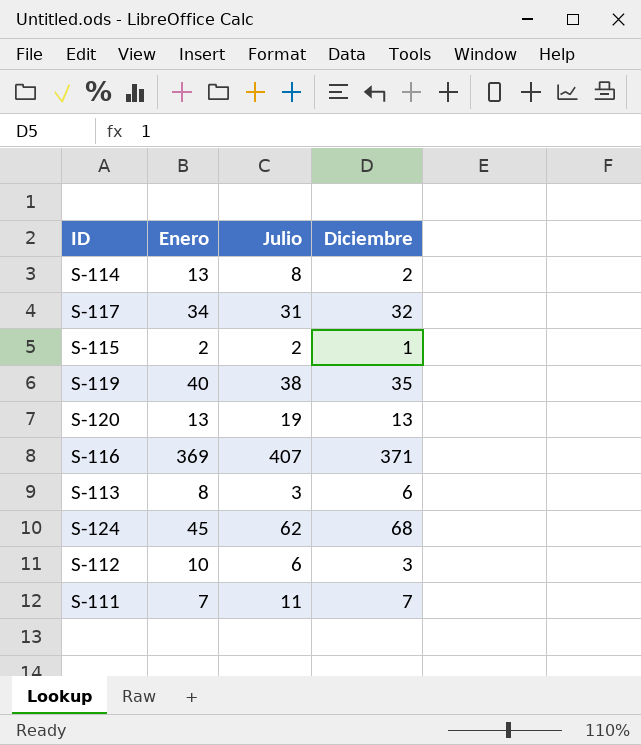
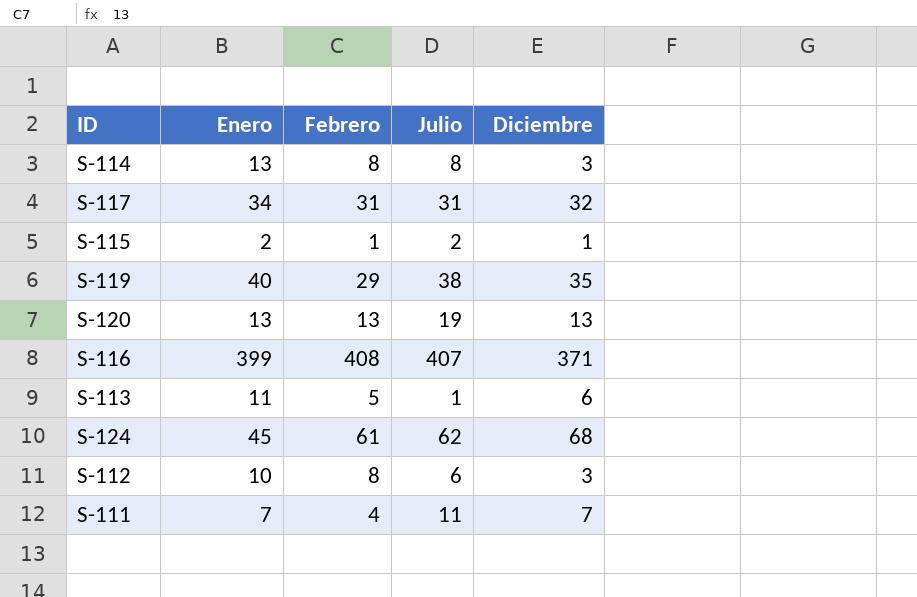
column Febrero | position: none -> 3
S-114 | Diciembre: 2 -> 3
S-116 | Enero: 369 -> 399
S-113 | Enero: 8 -> 11
S-113 | Julio: 3 -> 1

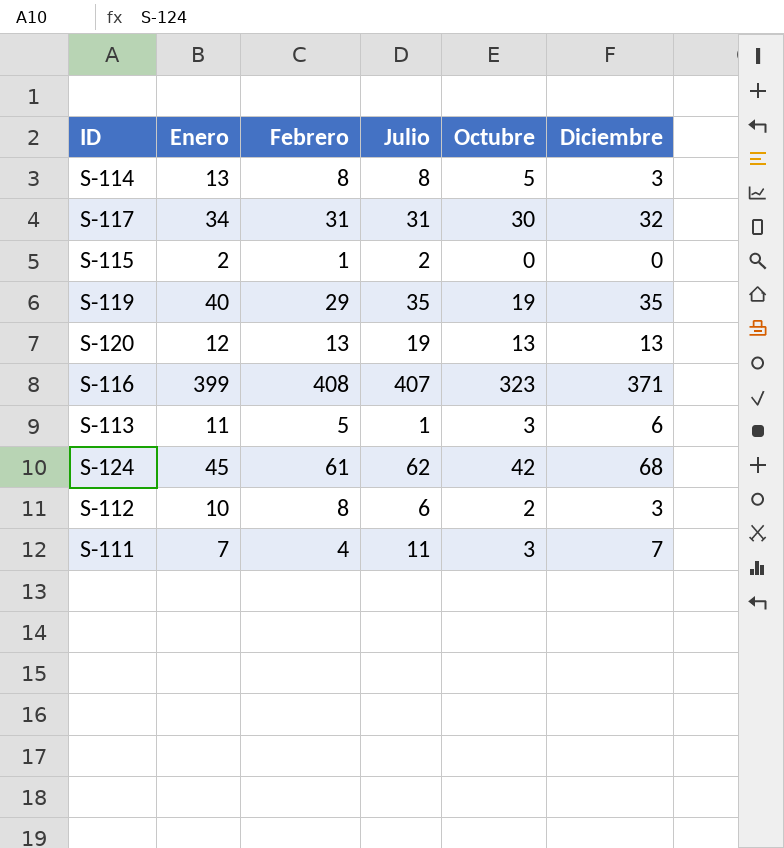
column Octubre | position: none -> 5
S-115 | Diciembre: 1 -> 0
S-119 | Julio: 38 -> 35
S-120 | Enero: 13 -> 12

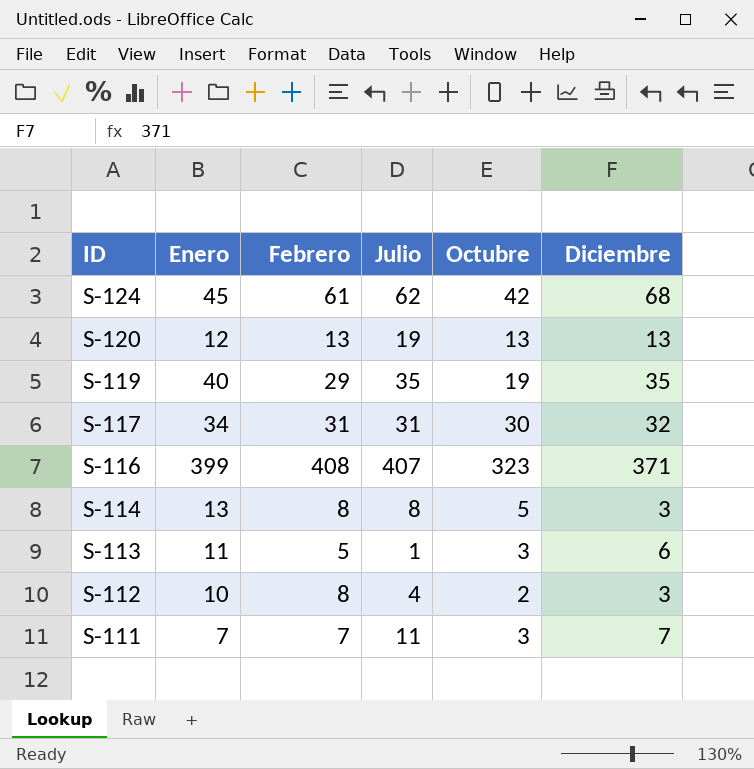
row order: none -> ID descending
row S-115: 2 | 1 | 2 | 0 | 0 -> none
S-112 | Julio: 6 -> 4
S-111 | Febrero: 4 -> 7

